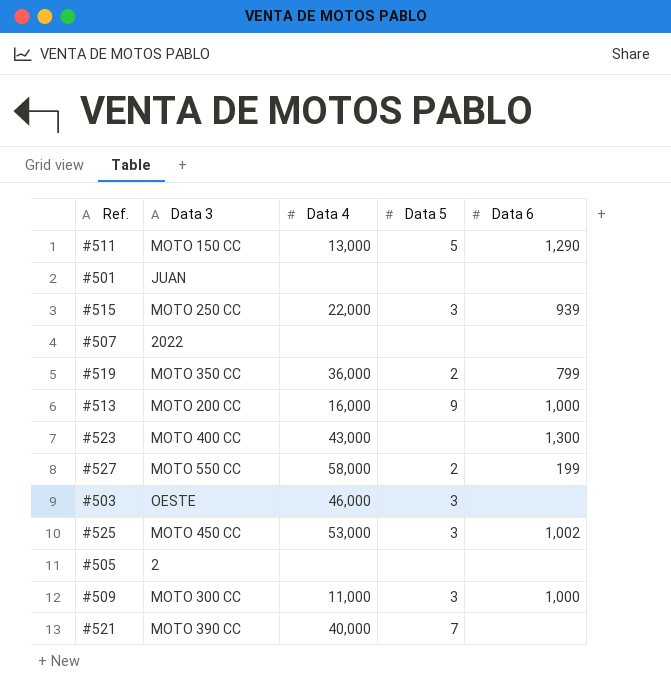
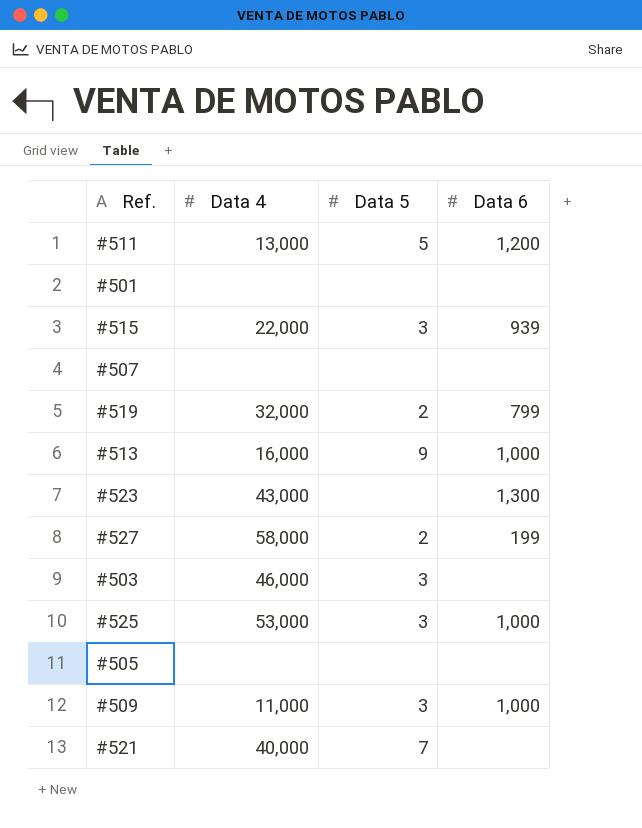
column Data 3 | position: 2 -> none
#511 | Data 6: 1,290 -> 1,200
#519 | Data 4: 36,000 -> 32,000
#525 | Data 6: 1,002 -> 1,000

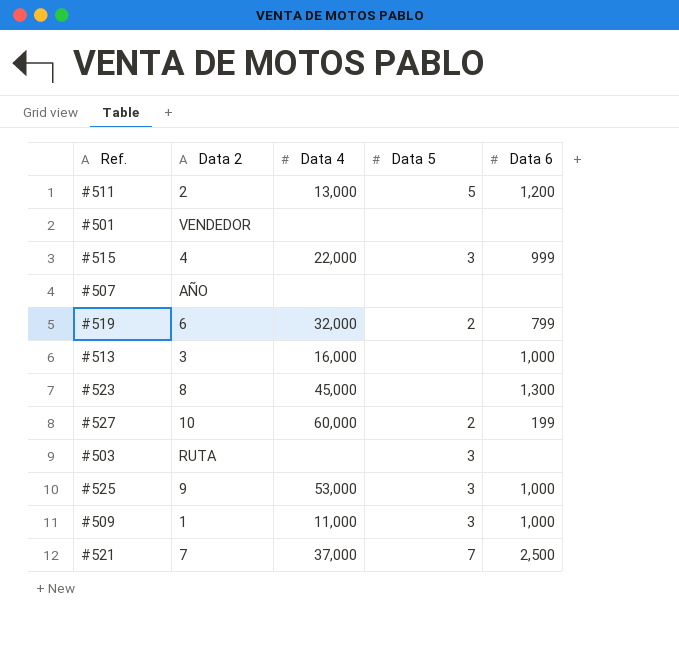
column Data 2 | position: none -> 2
row #505: none | none | none -> none
#515 | Data 6: 939 -> 999
#513 | Data 5: 9 -> none
#523 | Data 4: 43,000 -> 45,000
#527 | Data 4: 58,000 -> 60,000
#503 | Data 4: 46,000 -> none
#521 | Data 4: 40,000 -> 37,000
#521 | Data 6: none -> 2,500

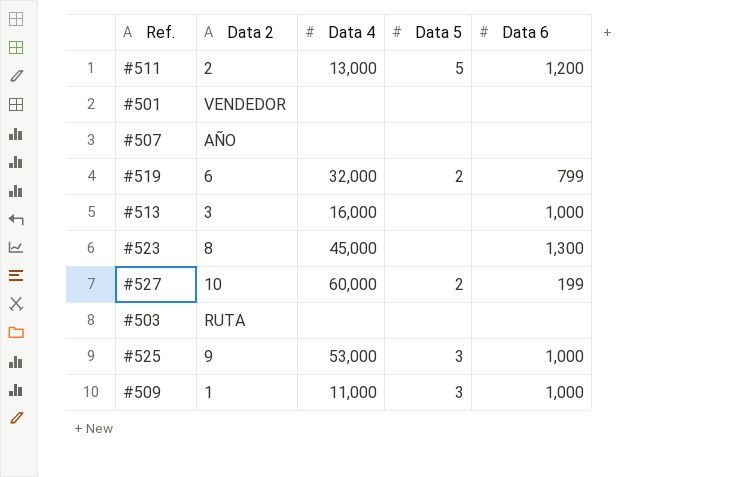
row #515: 4 | 22,000 | 3 | 999 -> none
row #521: 7 | 37,000 | 7 | 2,500 -> none
#503 | Data 5: 3 -> none

